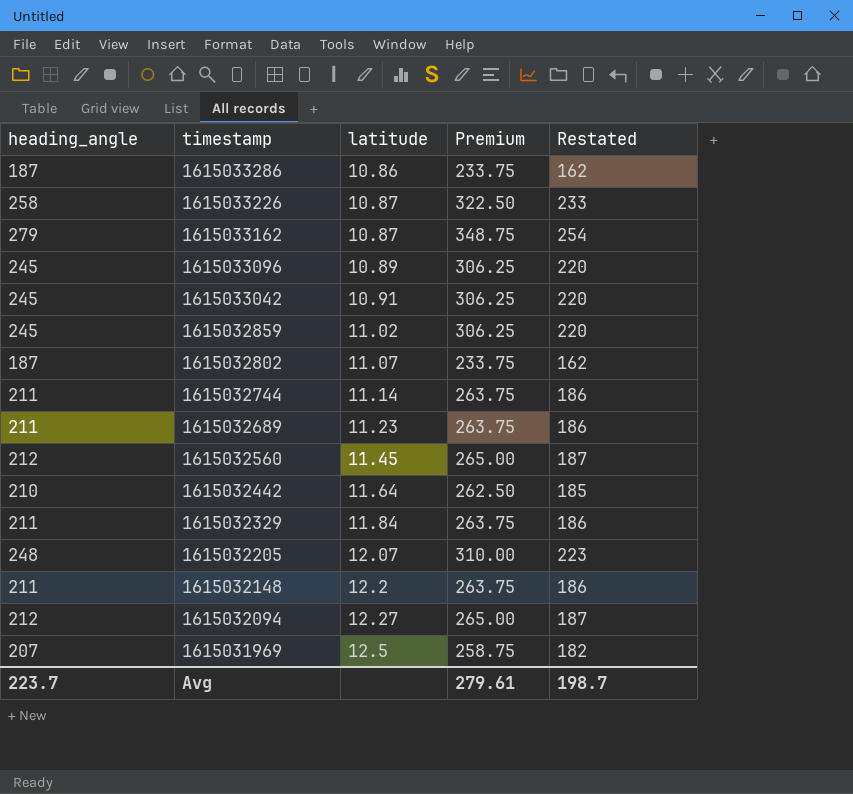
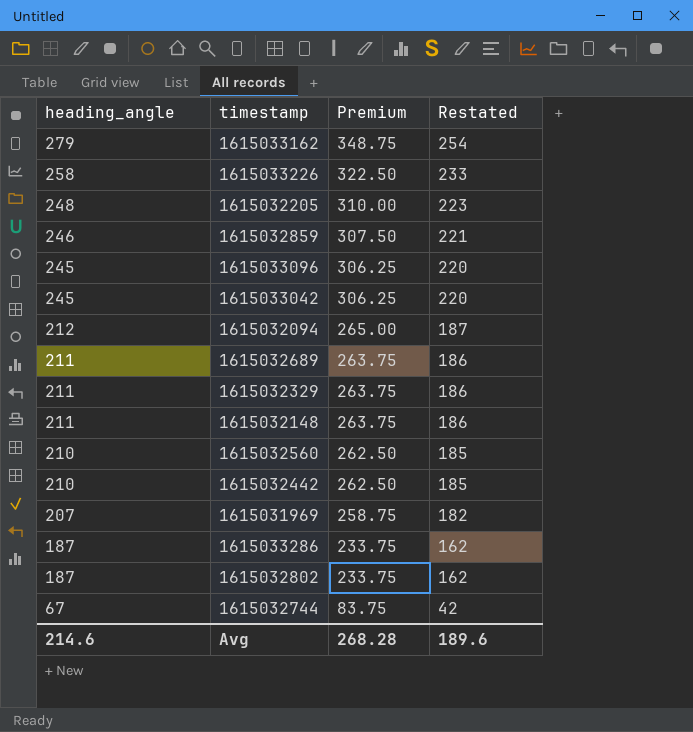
row order: timestamp descending -> heading_angle descending
column latitude | position: 3 -> none
1615032859 | heading_angle: 245 -> 246
1615032859 | Premium: 306.25 -> 307.50
1615032859 | Restated: 220 -> 221
1615032560 | heading_angle: 212 -> 210
1615032560 | Premium: 265.00 -> 262.50
1615032560 | Restated: 187 -> 185
1615032744 | heading_angle: 211 -> 67
1615032744 | Premium: 263.75 -> 83.75
1615032744 | Restated: 186 -> 42
Avg | heading_angle: 223.7 -> 214.6
Avg | Premium: 279.61 -> 268.28
Avg | Restated: 198.7 -> 189.6

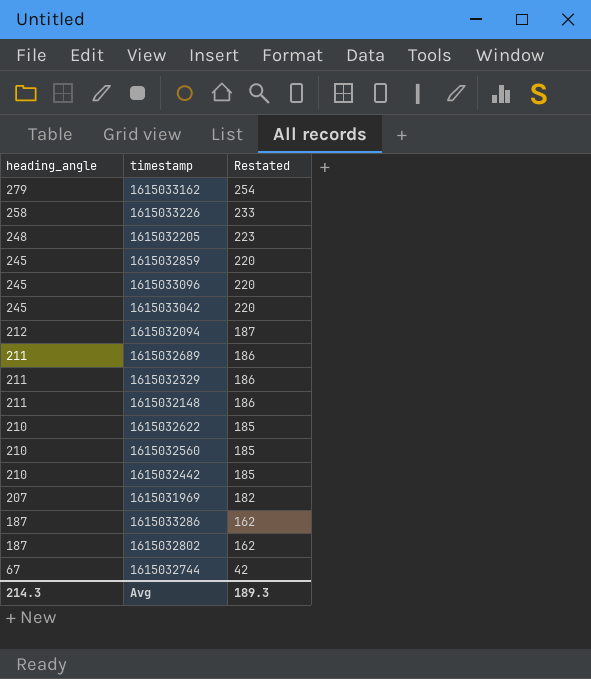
column Premium | formula: [heading_angle] * 1.25 -> none
1615032859 | heading_angle: 246 -> 245
1615032859 | Restated: 221 -> 220
row 1615032622: none -> 210 | 185
Avg | heading_angle: 214.6 -> 214.3
Avg | Restated: 189.6 -> 189.3

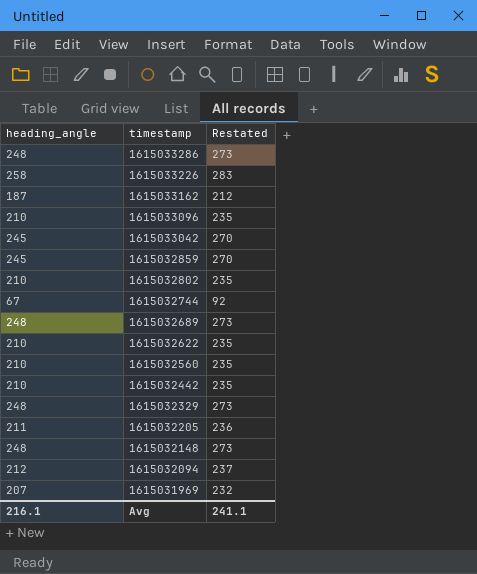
row order: heading_angle descending -> timestamp descending
column Restated | formula: [heading_angle] - 25 -> [heading_angle] + 25
1615033286 | heading_angle: 187 -> 248
1615033162 | heading_angle: 279 -> 187
1615033096 | heading_angle: 245 -> 210
1615032802 | heading_angle: 187 -> 210
1615032689 | heading_angle: 211 -> 248
1615032329 | heading_angle: 211 -> 248
1615032205 | heading_angle: 248 -> 211
1615032148 | heading_angle: 211 -> 248
Avg | heading_angle: 214.3 -> 216.1
Avg | Restated: 189.3 -> 241.1

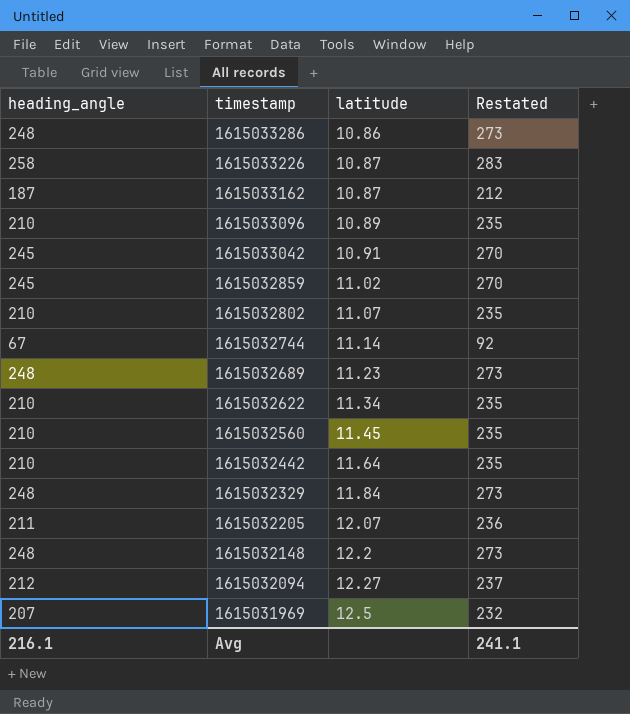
column latitude | position: none -> 3

